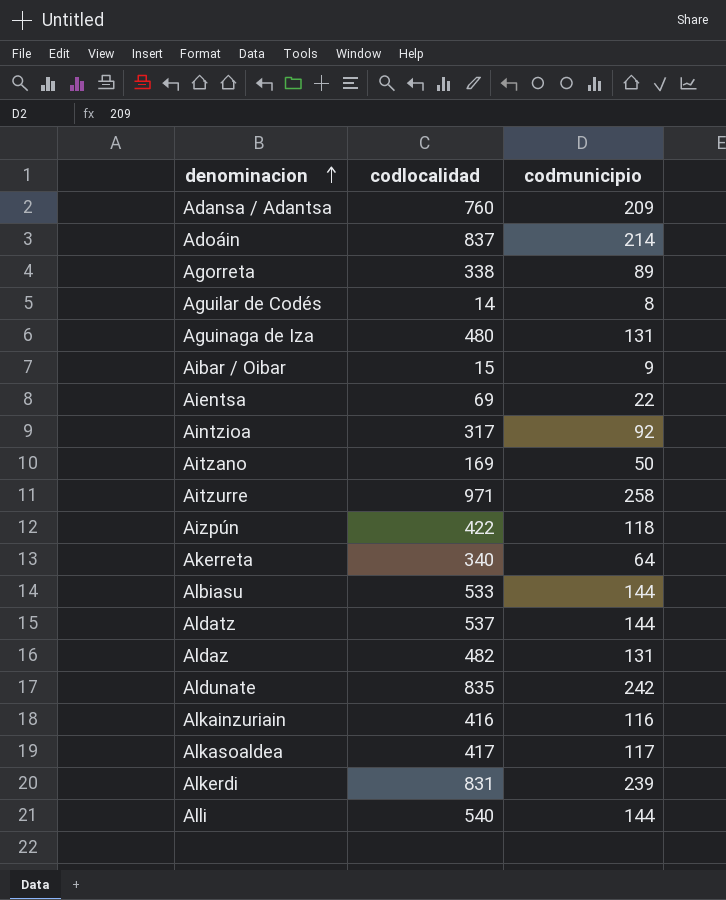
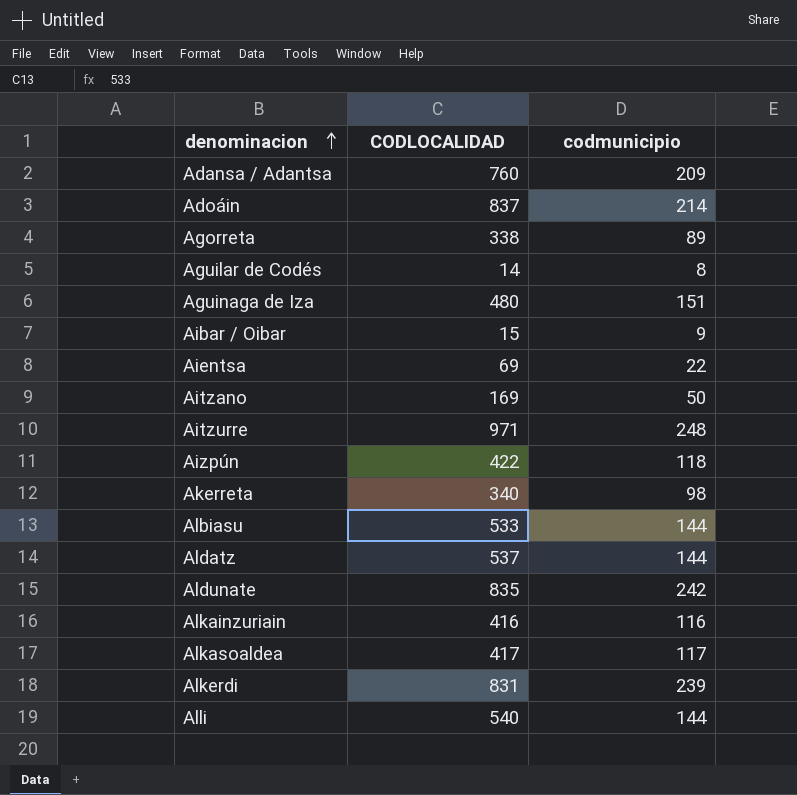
column name: codlocalidad -> CODLOCALIDAD
row Aintzioa: 317 | 92 -> none
row Aldaz: 482 | 131 -> none
Aguinaga de Iza | codmunicipio: 131 -> 151
Aitzurre | codmunicipio: 258 -> 248
Akerreta | codmunicipio: 64 -> 98

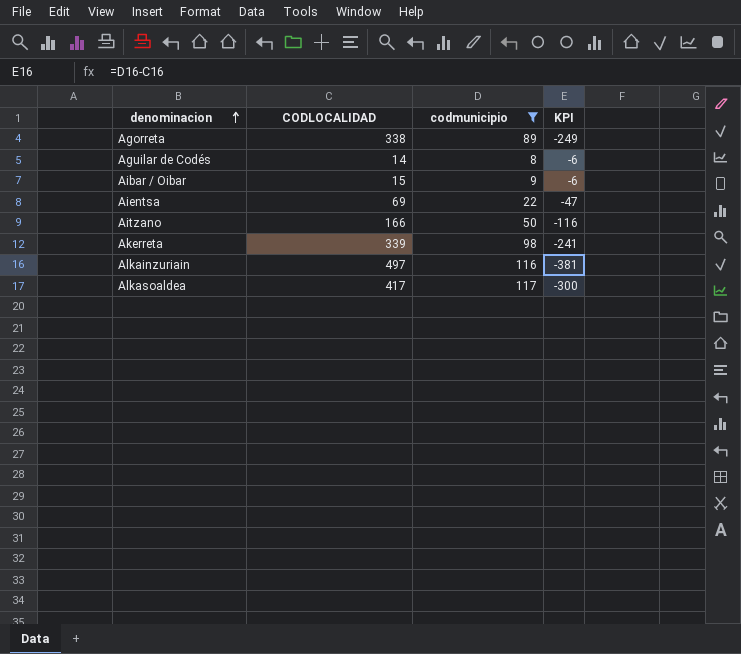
filter: none -> codmunicipio <= 117
column KPI | formula: none -> [codmunicipio] - [CODLOCALIDAD]
Aitzano | CODLOCALIDAD: 169 -> 166
Akerreta | CODLOCALIDAD: 340 -> 339
Alkainzuriain | CODLOCALIDAD: 416 -> 497

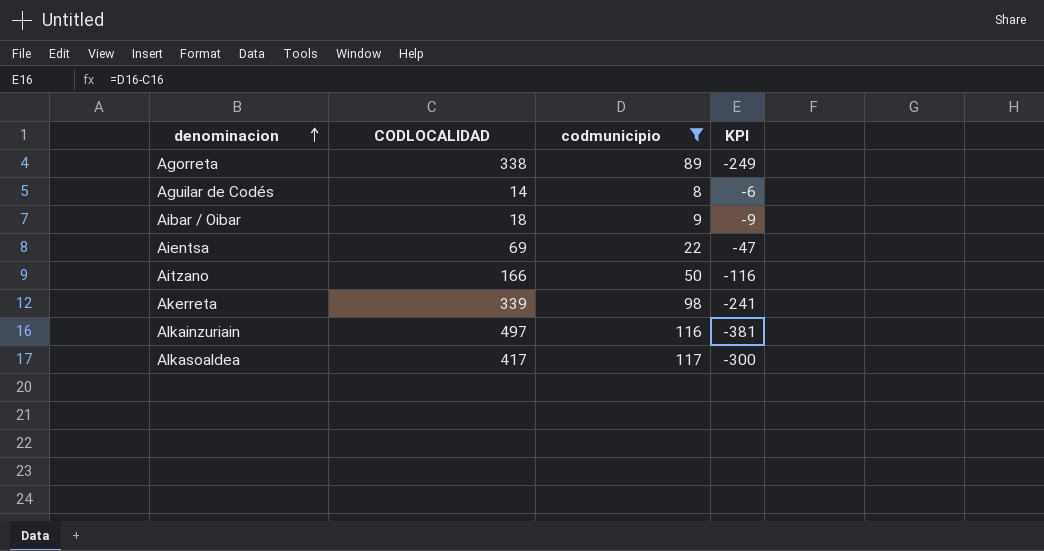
Aibar / Oibar | CODLOCALIDAD: 15 -> 18
Aibar / Oibar | KPI: -6 -> -9

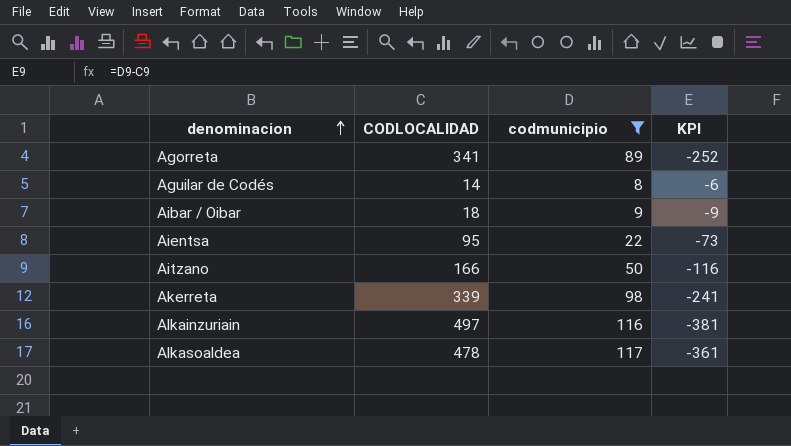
Agorreta | CODLOCALIDAD: 338 -> 341
Agorreta | KPI: -249 -> -252
Aientsa | CODLOCALIDAD: 69 -> 95
Aientsa | KPI: -47 -> -73
Alkasoaldea | CODLOCALIDAD: 417 -> 478
Alkasoaldea | KPI: -300 -> -361

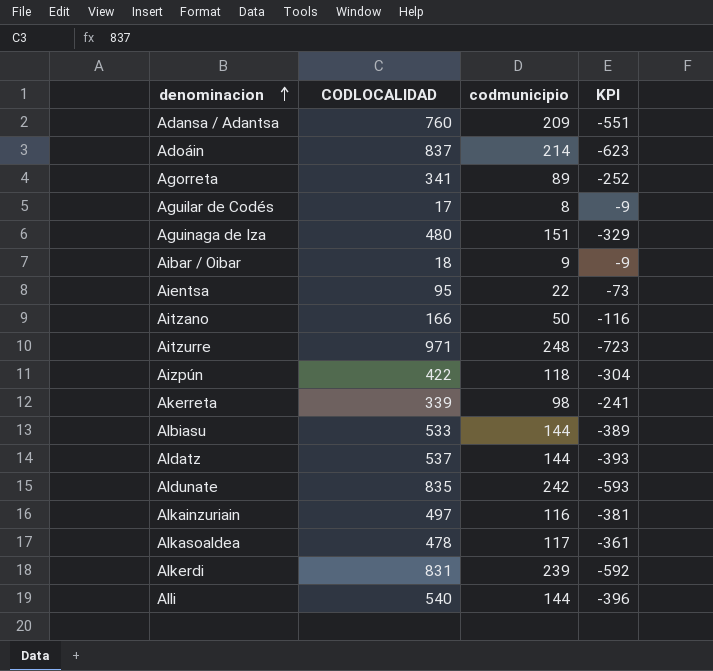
filter: codmunicipio <= 117 -> none
Aguilar de Codés | CODLOCALIDAD: 14 -> 17
Aguilar de Codés | KPI: -6 -> -9

